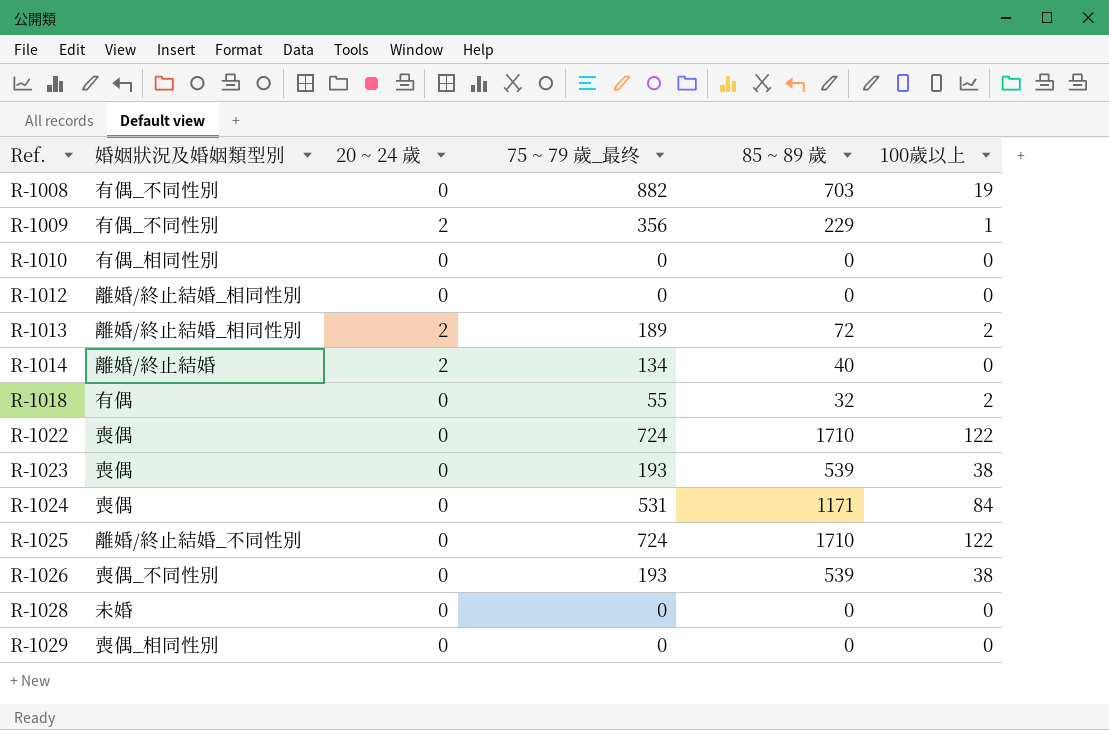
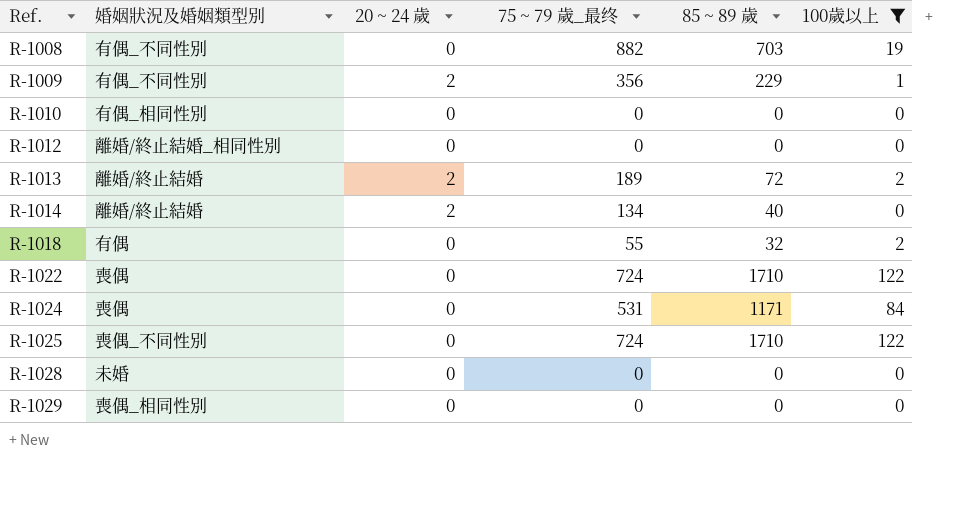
filter: none -> 100歲以上 != 38
R-1013 | 婚姻狀況及婚姻類型別: 離婚/終止結婚_相同性別 -> 離婚/終止結婚
R-1025 | 婚姻狀況及婚姻類型別: 離婚/終止結婚_不同性別 -> 喪偶_不同性別

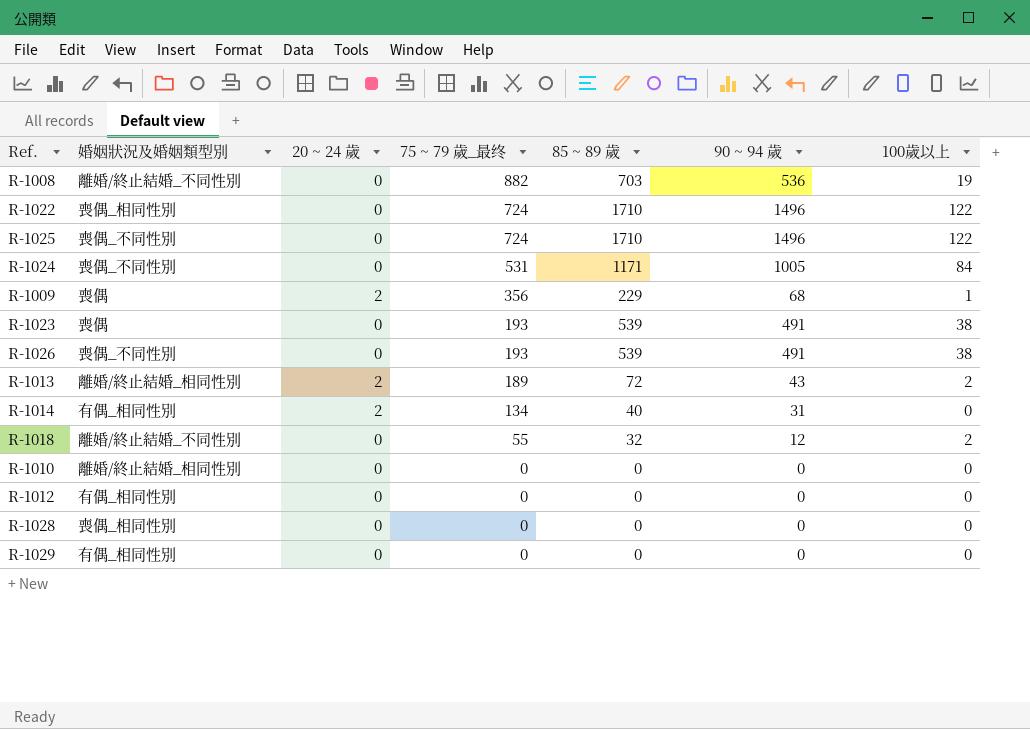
filter: 100歲以上 != 38 -> none
row order: Ref. ascending -> 75 ~ 79 歲_最终 descending
column 90 ~ 94 歲 | position: none -> 6
R-1008 | 婚姻狀況及婚姻類型別: 有偶_不同性別 -> 離婚/終止結婚_不同性別
R-1022 | 婚姻狀況及婚姻類型別: 喪偶 -> 喪偶_相同性別
R-1024 | 婚姻狀況及婚姻類型別: 喪偶 -> 喪偶_不同性別
R-1009 | 婚姻狀況及婚姻類型別: 有偶_不同性別 -> 喪偶
R-1013 | 婚姻狀況及婚姻類型別: 離婚/終止結婚 -> 離婚/終止結婚_相同性別
R-1014 | 婚姻狀況及婚姻類型別: 離婚/終止結婚 -> 有偶_相同性別
R-1018 | 婚姻狀況及婚姻類型別: 有偶 -> 離婚/終止結婚_不同性別
R-1010 | 婚姻狀況及婚姻類型別: 有偶_相同性別 -> 離婚/終止結婚_相同性別
R-1012 | 婚姻狀況及婚姻類型別: 離婚/終止結婚_相同性別 -> 有偶_相同性別
R-1028 | 婚姻狀況及婚姻類型別: 未婚 -> 喪偶_相同性別
R-1029 | 婚姻狀況及婚姻類型別: 喪偶_相同性別 -> 有偶_相同性別

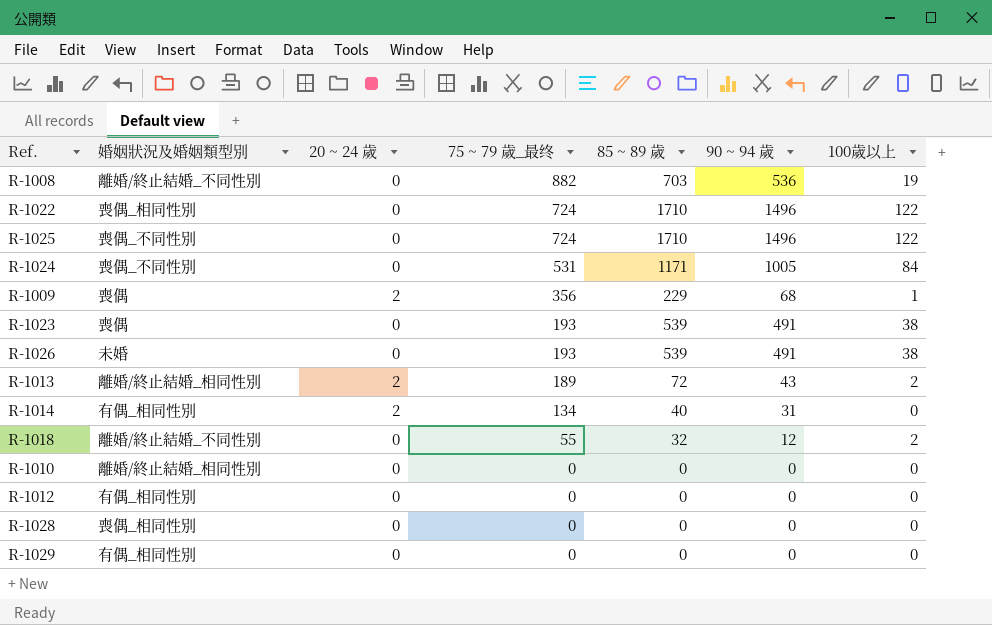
R-1026 | 婚姻狀況及婚姻類型別: 喪偶_不同性別 -> 未婚

